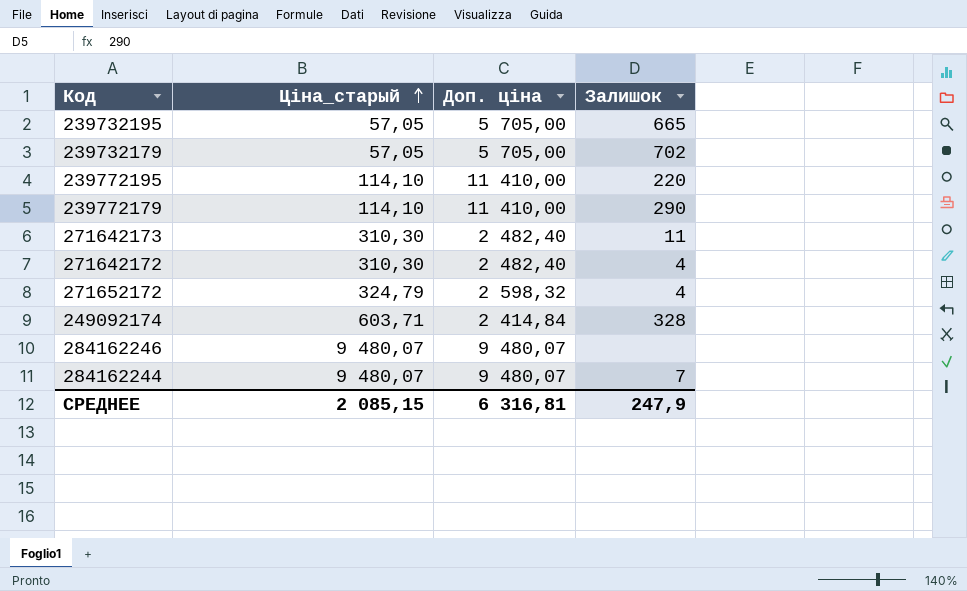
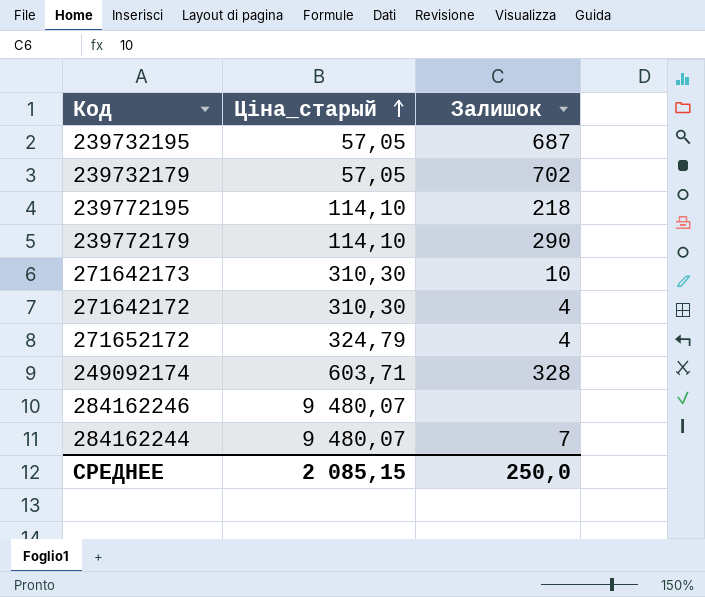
column Доп. ціна | position: 3 -> none
239732195 | Залишок: 665 -> 687
239772195 | Залишок: 220 -> 218
271642173 | Залишок: 11 -> 10
СРЕДНЕЕ | Залишок: 247,9 -> 250,0

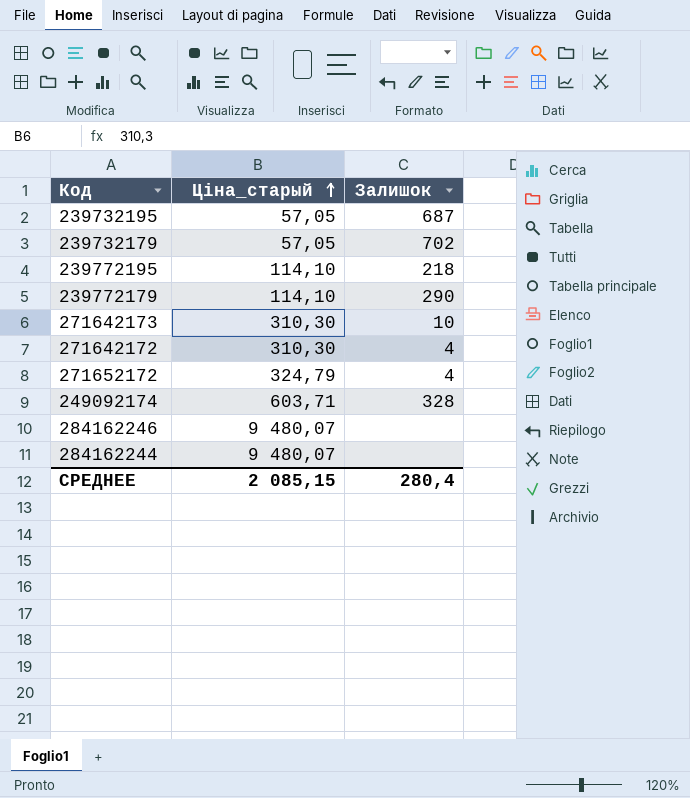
284162244 | Залишок: 7 -> none
СРЕДНЕЕ | Залишок: 250,0 -> 280,4

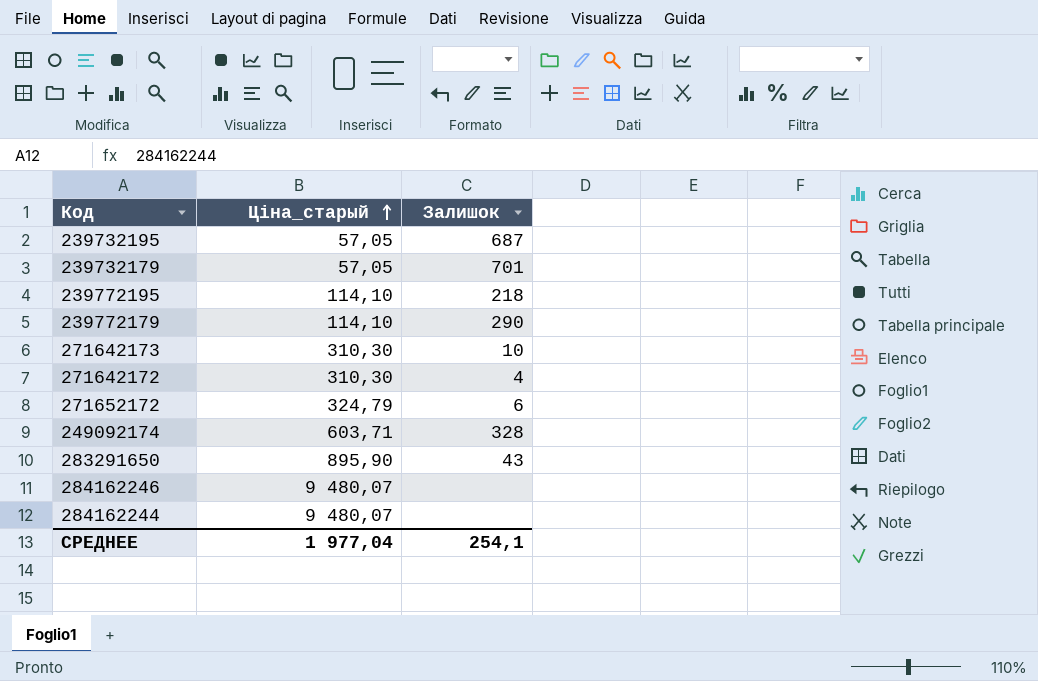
239732179 | Залишок: 702 -> 701
271652172 | Залишок: 4 -> 6
row 283291650: none -> 895,90 | 43
СРЕДНЕЕ | Ціна_старый: 2 085,15 -> 1 977,04
СРЕДНЕЕ | Залишок: 280,4 -> 254,1

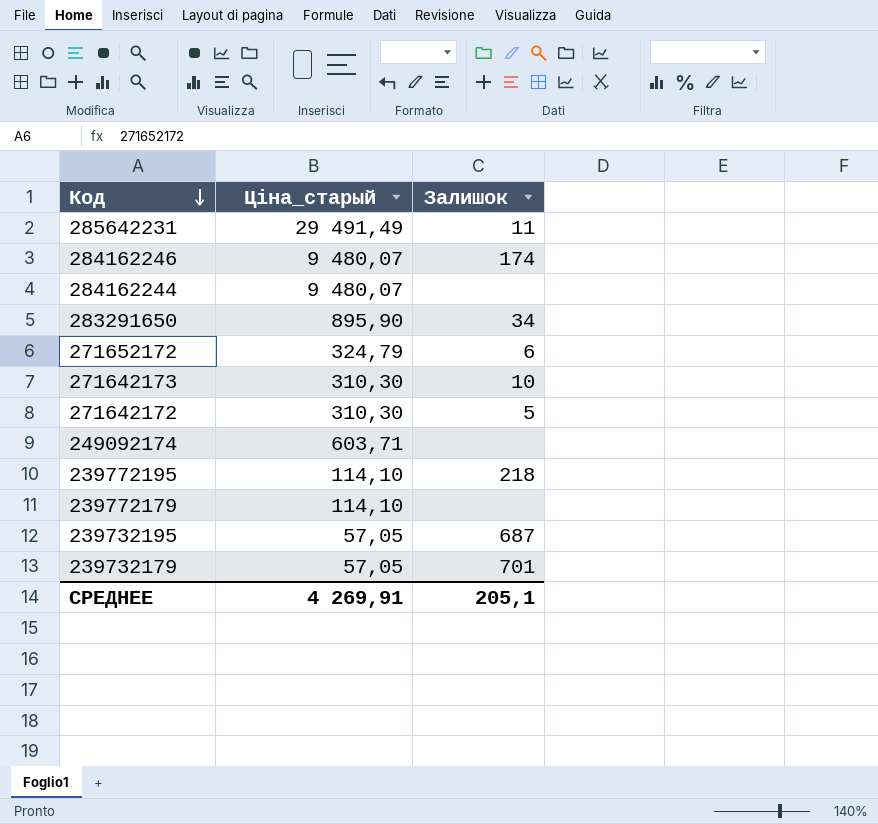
row order: Ціна_старый ascending -> Код descending
row 285642231: none -> 29 491,49 | 11
284162246 | Залишок: none -> 174
283291650 | Залишок: 43 -> 34
271642172 | Залишок: 4 -> 5
249092174 | Залишок: 328 -> none
239772179 | Залишок: 290 -> none
СРЕДНЕЕ | Ціна_старый: 1 977,04 -> 4 269,91
СРЕДНЕЕ | Залишок: 254,1 -> 205,1

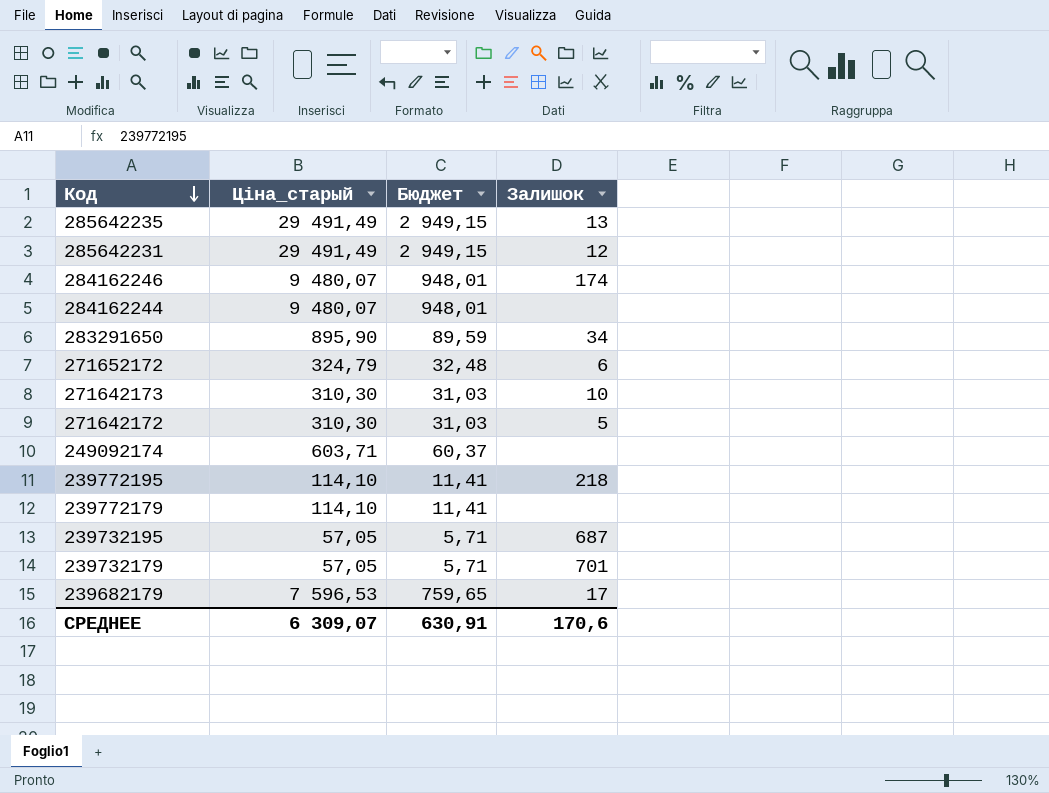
column Бюджет | formula: none -> [Ціна_старый] * 0,1
row 285642235: none -> 29 491,49 | 2 949,15 | 13
285642231 | Залишок: 11 -> 12
row 239682179: none -> 7 596,53 | 759,65 | 17
СРЕДНЕЕ | Ціна_старый: 4 269,91 -> 6 309,07
СРЕДНЕЕ | Залишок: 205,1 -> 170,6

